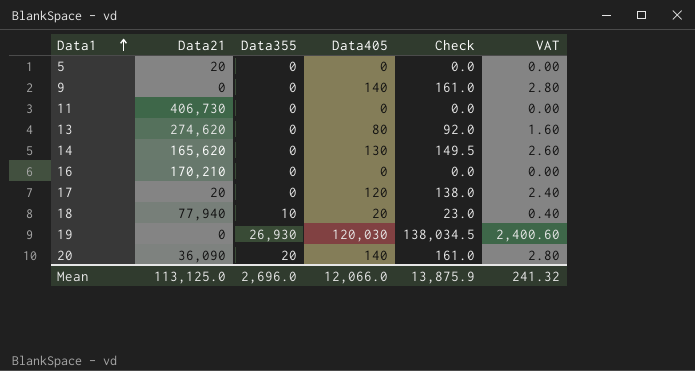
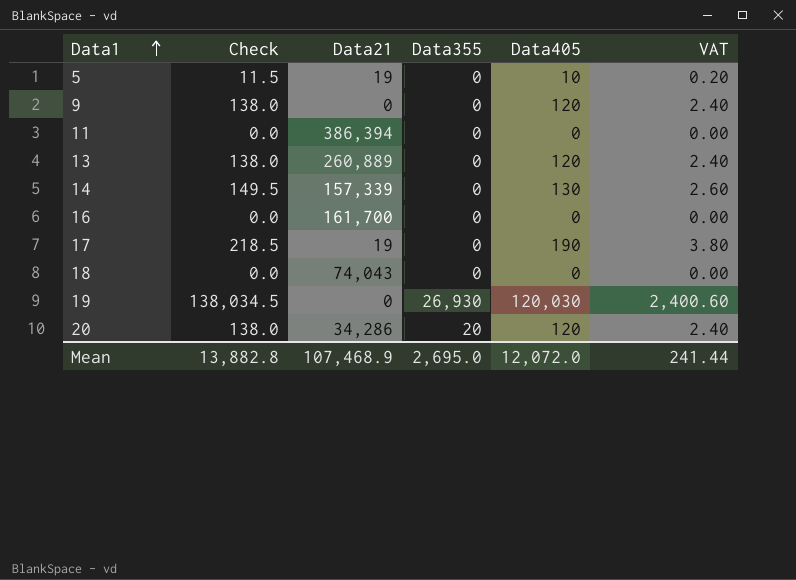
column Check | position: 5 -> 2
5 | Check: 0.0 -> 11.5
5 | Data21: 20 -> 19
5 | Data405: 0 -> 10
5 | VAT: 0.00 -> 0.20
9 | Check: 161.0 -> 138.0
9 | Data405: 140 -> 120
9 | VAT: 2.80 -> 2.40
11 | Data21: 406,730 -> 386,394
13 | Check: 92.0 -> 138.0
13 | Data21: 274,620 -> 260,889
13 | Data405: 80 -> 120
13 | VAT: 1.60 -> 2.40
14 | Data21: 165,620 -> 157,339
16 | Data21: 170,210 -> 161,700
17 | Check: 138.0 -> 218.5
17 | Data21: 20 -> 19
17 | Data405: 120 -> 190
17 | VAT: 2.40 -> 3.80
18 | Check: 23.0 -> 0.0
18 | Data21: 77,940 -> 74,043
18 | Data355: 10 -> 0
18 | Data405: 20 -> 0
18 | VAT: 0.40 -> 0.00
20 | Check: 161.0 -> 138.0
20 | Data21: 36,090 -> 34,286
20 | Data405: 140 -> 120
20 | VAT: 2.80 -> 2.40
Mean | Check: 13,875.9 -> 13,882.8
Mean | Data21: 113,125.0 -> 107,468.9
Mean | Data355: 2,696.0 -> 2,695.0
Mean | Data405: 12,066.0 -> 12,072.0
Mean | VAT: 241.32 -> 241.44

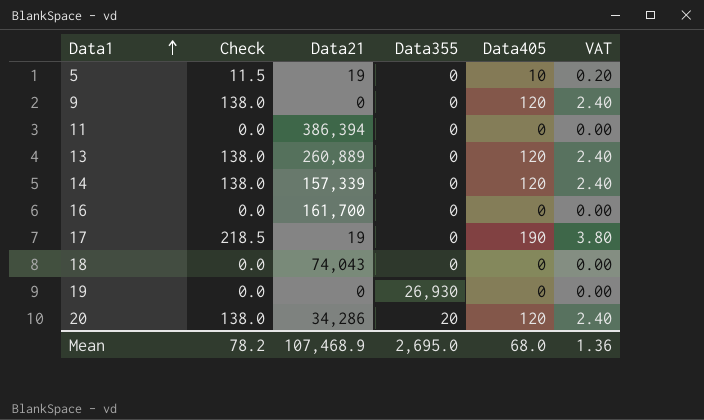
14 | Check: 149.5 -> 138.0
14 | Data405: 130 -> 120
14 | VAT: 2.60 -> 2.40
19 | Check: 138,034.5 -> 0.0
19 | Data405: 120,030 -> 0
19 | VAT: 2,400.60 -> 0.00
Mean | Check: 13,882.8 -> 78.2
Mean | Data405: 12,072.0 -> 68.0
Mean | VAT: 241.44 -> 1.36

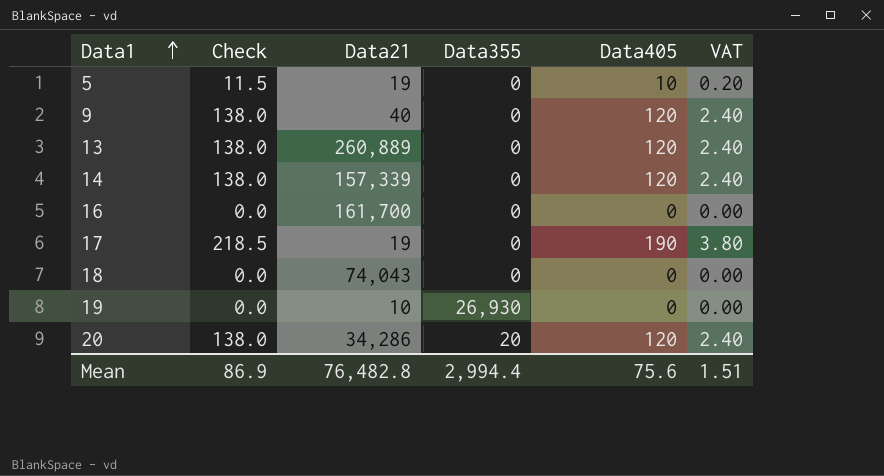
row 11: 0.0 | 386,394 | 0 | 0 | 0.00 -> none
9 | Data21: 0 -> 40
19 | Data21: 0 -> 10
Mean | Check: 78.2 -> 86.9
Mean | Data21: 107,468.9 -> 76,482.8
Mean | Data355: 2,695.0 -> 2,994.4
Mean | Data405: 68.0 -> 75.6
Mean | VAT: 1.36 -> 1.51

